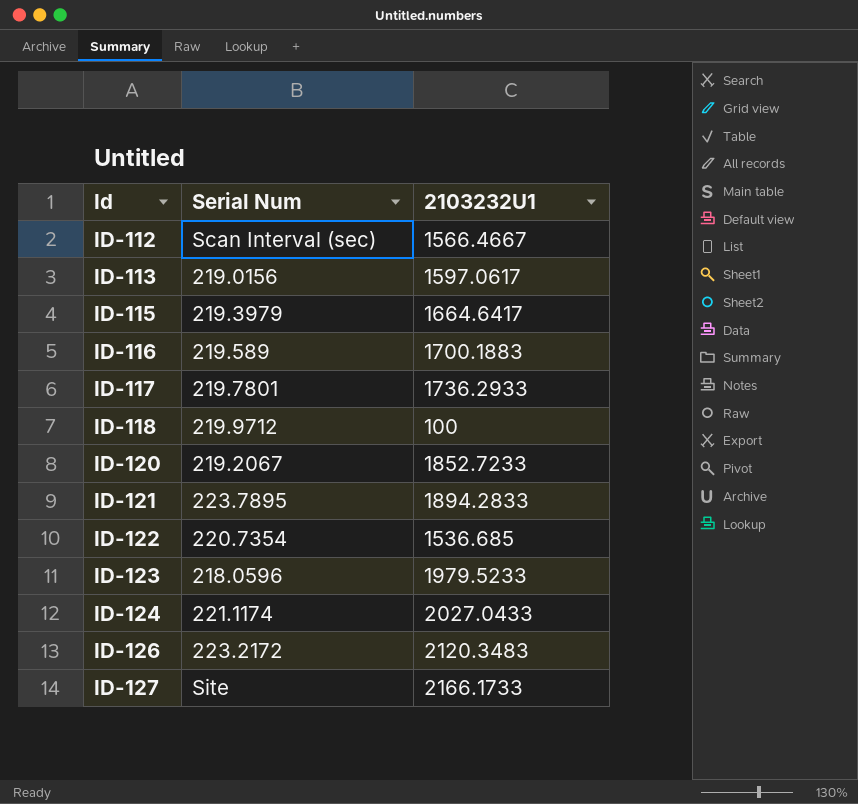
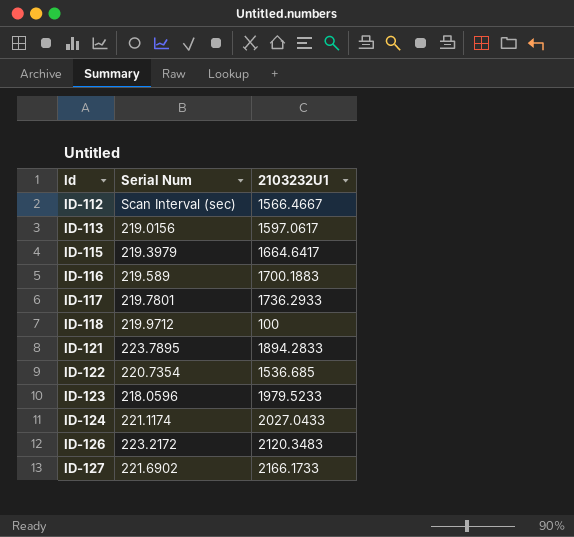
row ID-120: 219.2067 | 1852.7233 -> none
ID-127 | Serial Num: Site -> 221.6902

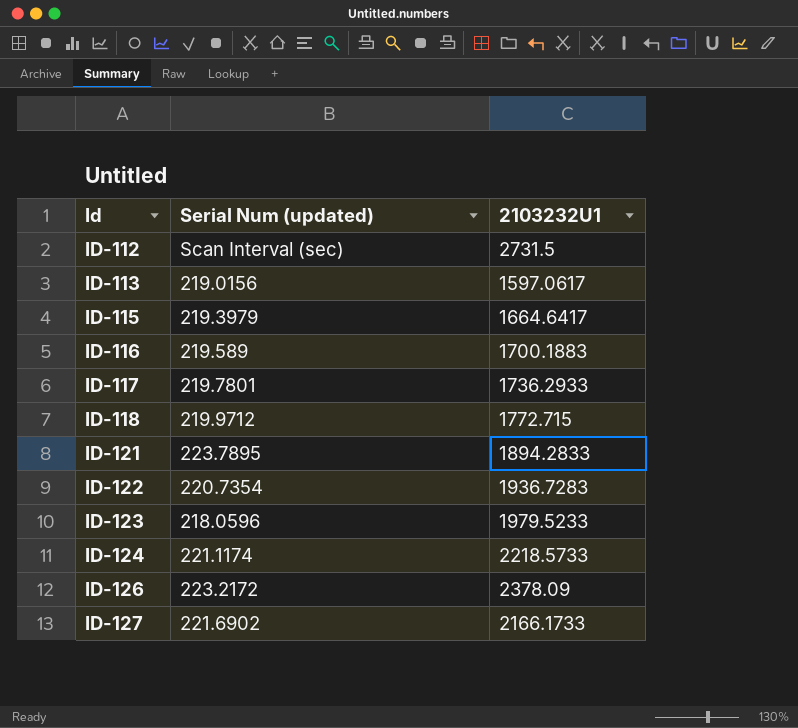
column name: Serial Num -> Serial Num (updated)
ID-112 | 2103232U1: 1566.4667 -> 2731.5
ID-118 | 2103232U1: 100 -> 1772.715
ID-122 | 2103232U1: 1536.685 -> 1936.7283
ID-124 | 2103232U1: 2027.0433 -> 2218.5733
ID-126 | 2103232U1: 2120.3483 -> 2378.09

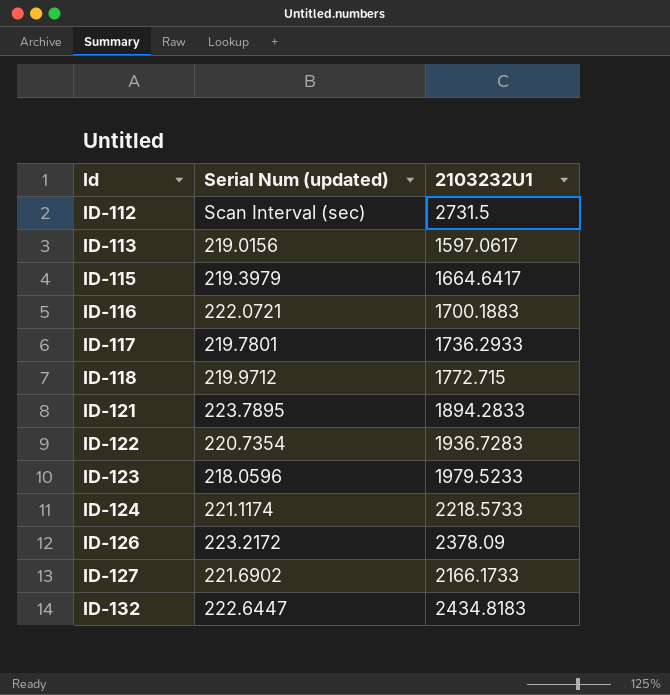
ID-116 | Serial Num (updated): 219.589 -> 222.0721
row ID-132: none -> 222.6447 | 2434.8183

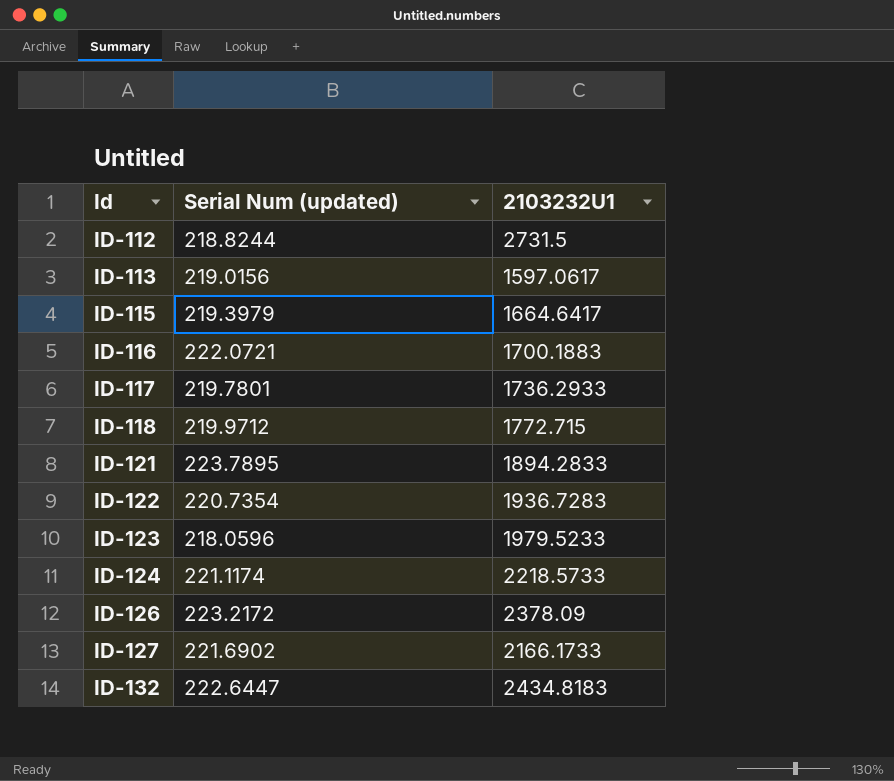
ID-112 | Serial Num (updated): Scan Interval (sec) -> 218.8244

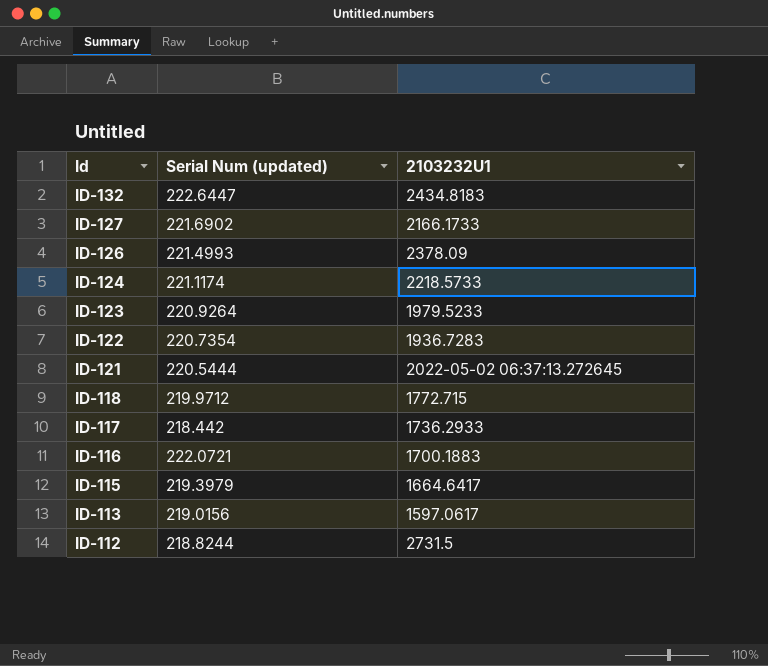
row order: Id ascending -> Id descending
ID-126 | Serial Num (updated): 223.2172 -> 221.4993
ID-123 | Serial Num (updated): 218.0596 -> 220.9264
ID-121 | Serial Num (updated): 223.7895 -> 220.5444
ID-121 | 2103232U1: 1894.2833 -> 2022-05-02 06:37:13.272645
ID-117 | Serial Num (updated): 219.7801 -> 218.442

